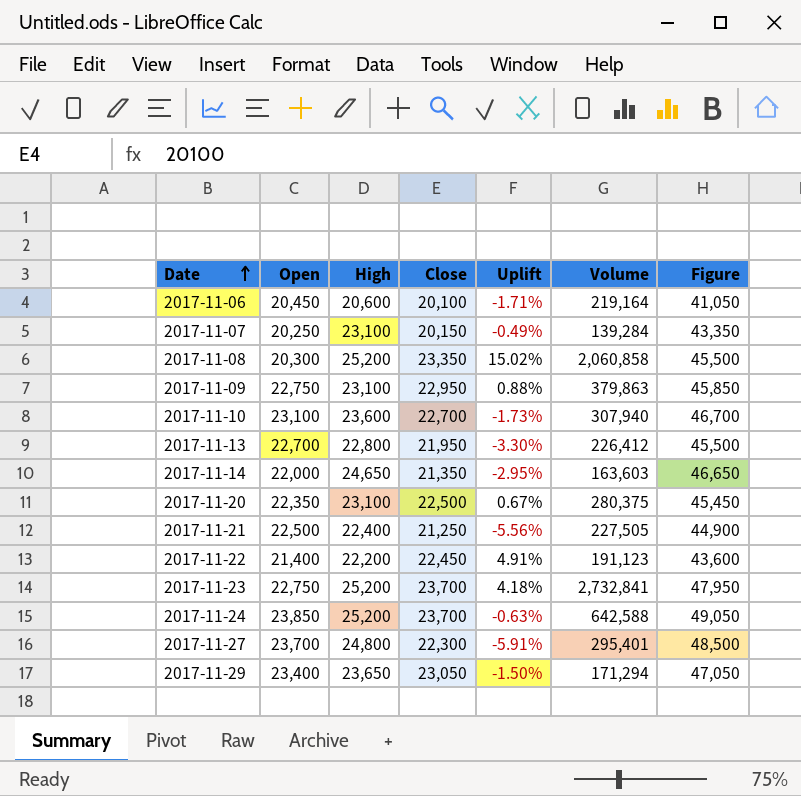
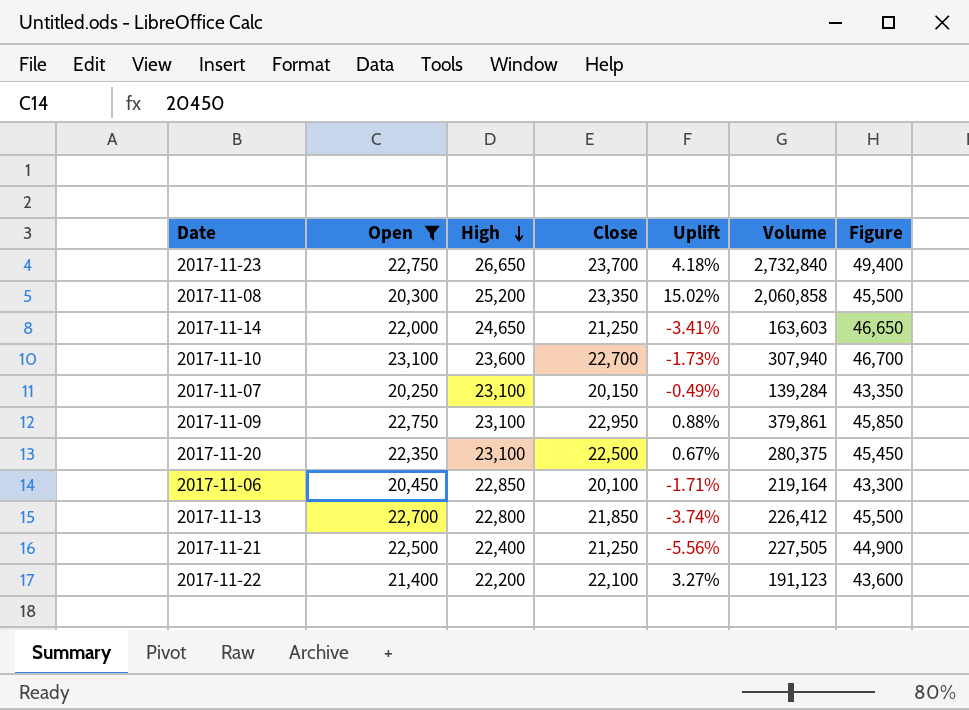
filter: none -> Open <= 23,100
row order: Date ascending -> High descending
2017-11-23 | High: 25,200 -> 26,650
2017-11-23 | Volume: 2,732,841 -> 2,732,840
2017-11-23 | Figure: 47,950 -> 49,400
2017-11-14 | Close: 21,350 -> 21,250
2017-11-14 | Uplift: -2.95% -> -3.41%
2017-11-09 | Volume: 379,863 -> 379,861
2017-11-06 | High: 20,600 -> 22,850
2017-11-06 | Figure: 41,050 -> 43,300
2017-11-13 | Close: 21,950 -> 21,850
2017-11-13 | Uplift: -3.30% -> -3.74%
2017-11-22 | Close: 22,450 -> 22,100
2017-11-22 | Uplift: 4.91% -> 3.27%

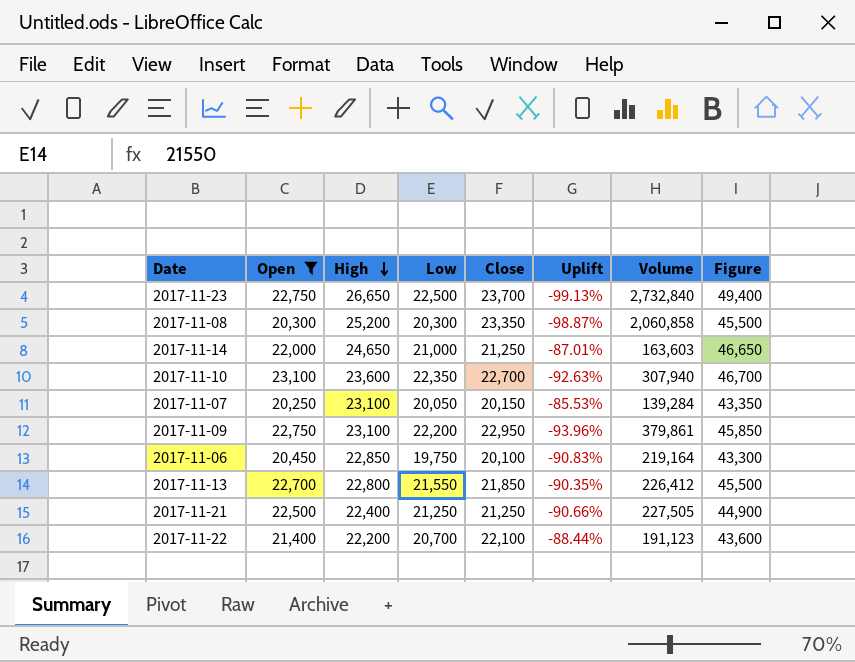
column Low | position: none -> 4
column Uplift | formula: ([Close] - [Open]) / [Open] -> ([Close] - [Volume]) / [Volume]
row 2017-11-20: 22,350 | 23,100 | 22,500 | 0.67% | 280,375 | 45,450 -> none

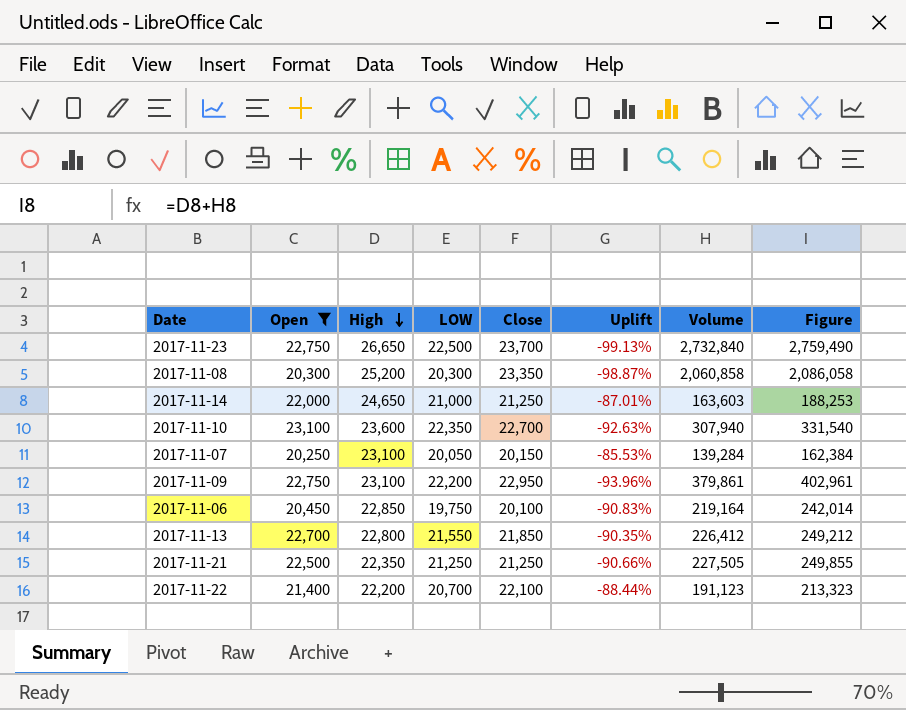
column name: Low -> LOW
column Figure | formula: [Open] + [High] -> [High] + [Volume]
2017-11-21 | High: 22,400 -> 22,350

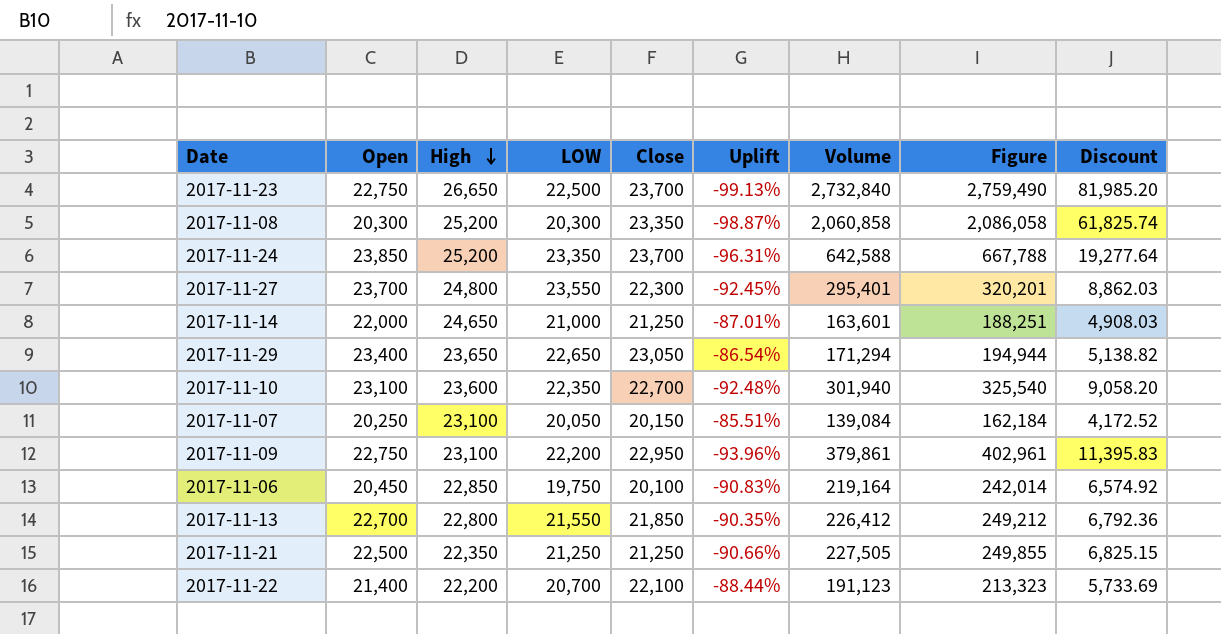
filter: Open <= 23,100 -> none
column Discount | formula: none -> [Volume] * 0.03
2017-11-14 | Volume: 163,603 -> 163,601
2017-11-14 | Figure: 188,253 -> 188,251
2017-11-10 | Uplift: -92.63% -> -92.48%
2017-11-10 | Volume: 307,940 -> 301,940
2017-11-10 | Figure: 331,540 -> 325,540
2017-11-07 | Uplift: -85.53% -> -85.51%
2017-11-07 | Volume: 139,284 -> 139,084
2017-11-07 | Figure: 162,384 -> 162,184

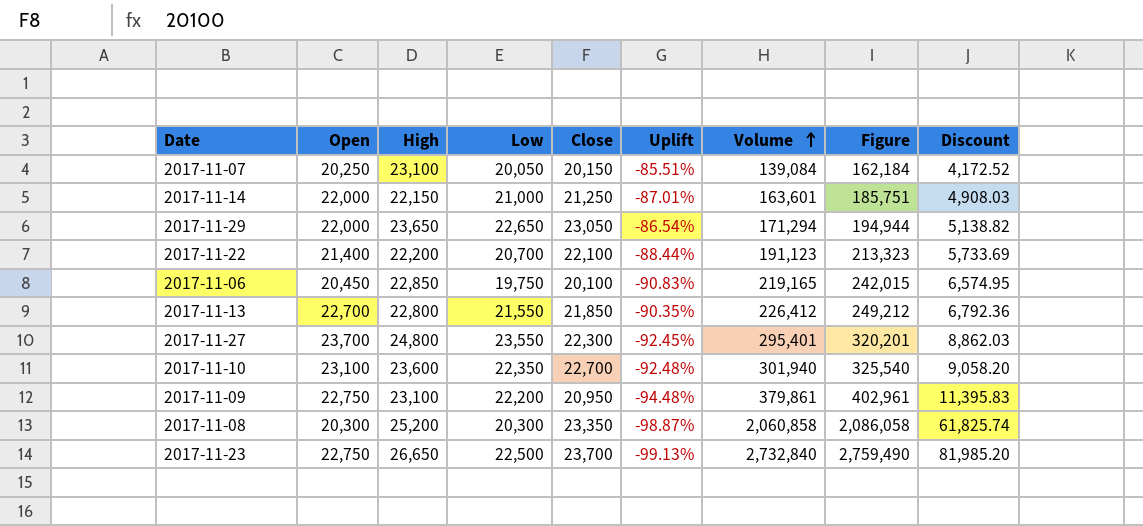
row order: High descending -> Volume ascending
column name: LOW -> Low
row 2017-11-24: 23,850 | 25,200 | 23,350 | 23,700 | -96.31% | 642,588 | 667,788 | 19,277.64 -> none
row 2017-11-21: 22,500 | 22,350 | 21,250 | 21,250 | -90.66% | 227,505 | 249,855 | 6,825.15 -> none
2017-11-14 | High: 24,650 -> 22,150
2017-11-14 | Figure: 188,251 -> 185,751
2017-11-29 | Open: 23,400 -> 22,000
2017-11-06 | Volume: 219,164 -> 219,165
2017-11-06 | Figure: 242,014 -> 242,015
2017-11-06 | Discount: 6,574.92 -> 6,574.95
2017-11-09 | Close: 22,950 -> 20,950
2017-11-09 | Uplift: -93.96% -> -94.48%

